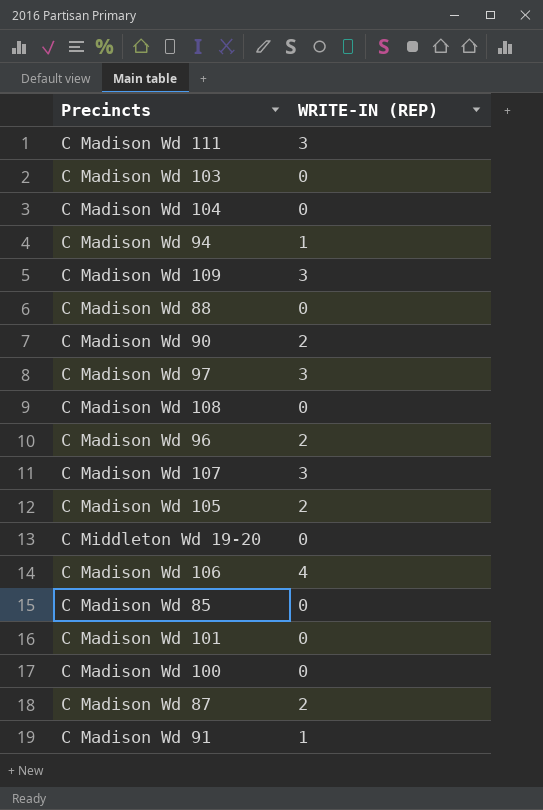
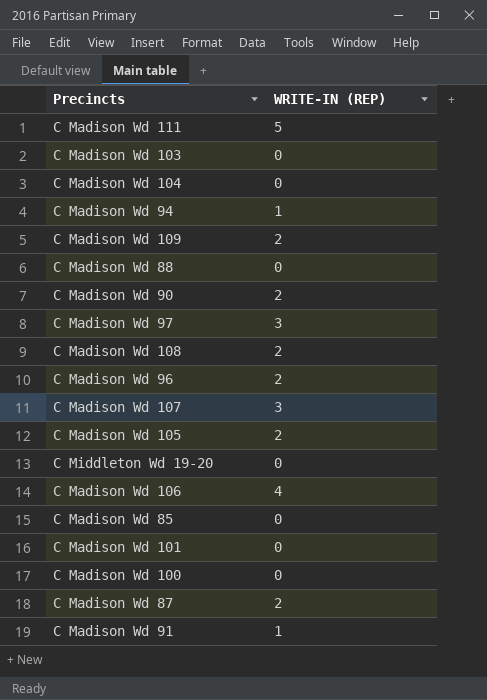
C Madison Wd 111 | WRITE-IN (REP): 3 -> 5
C Madison Wd 109 | WRITE-IN (REP): 3 -> 2
C Madison Wd 108 | WRITE-IN (REP): 0 -> 2

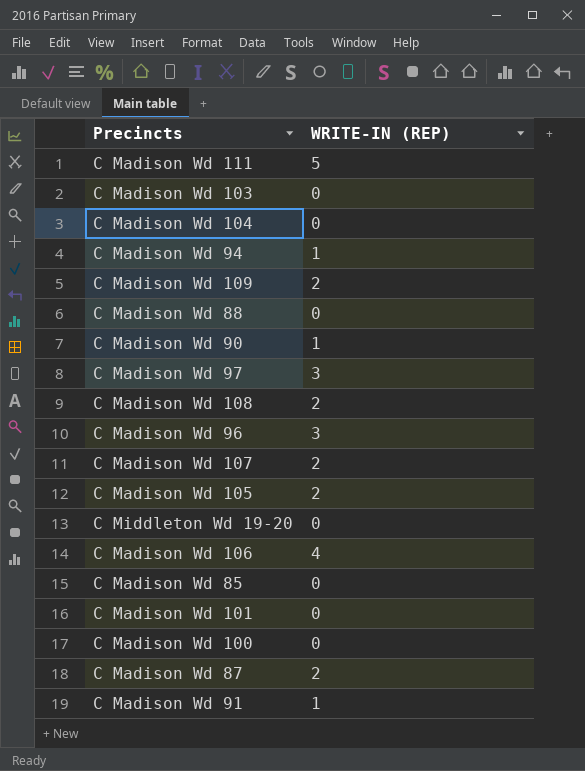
C Madison Wd 90 | WRITE-IN (REP): 2 -> 1
C Madison Wd 96 | WRITE-IN (REP): 2 -> 3
C Madison Wd 107 | WRITE-IN (REP): 3 -> 2

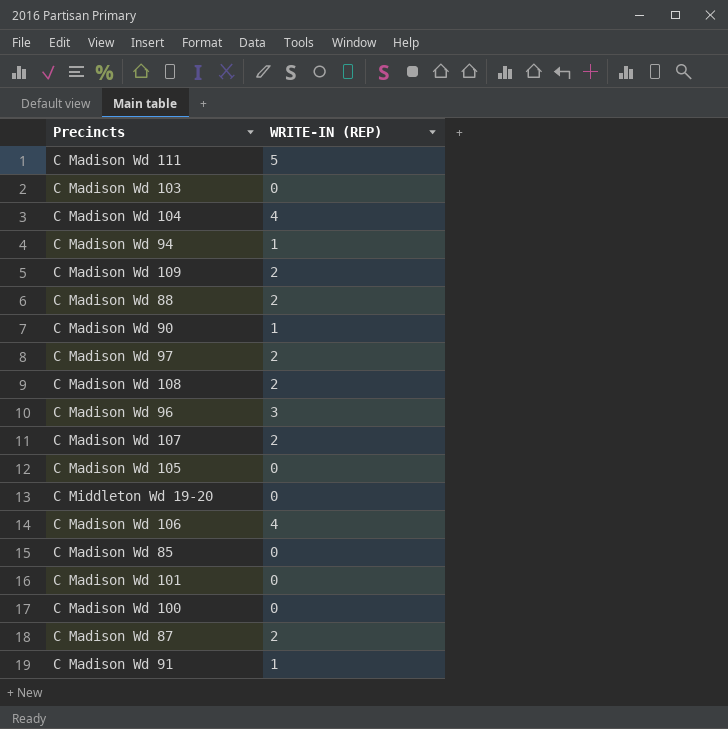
C Madison Wd 104 | WRITE-IN (REP): 0 -> 4
C Madison Wd 88 | WRITE-IN (REP): 0 -> 2
C Madison Wd 97 | WRITE-IN (REP): 3 -> 2
C Madison Wd 105 | WRITE-IN (REP): 2 -> 0

